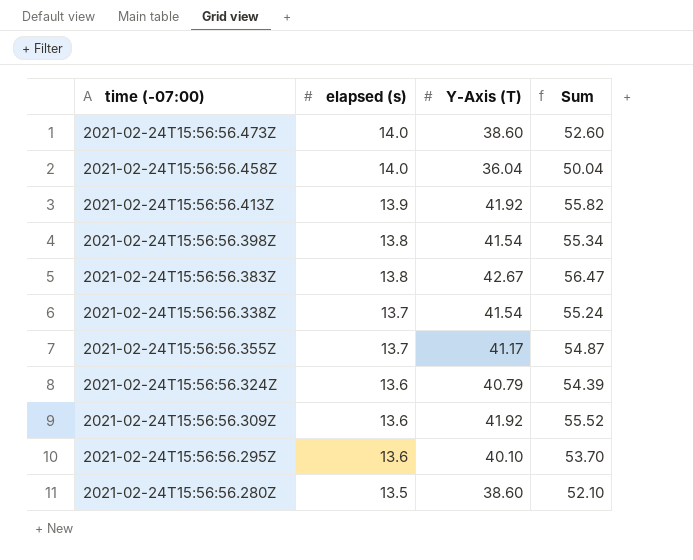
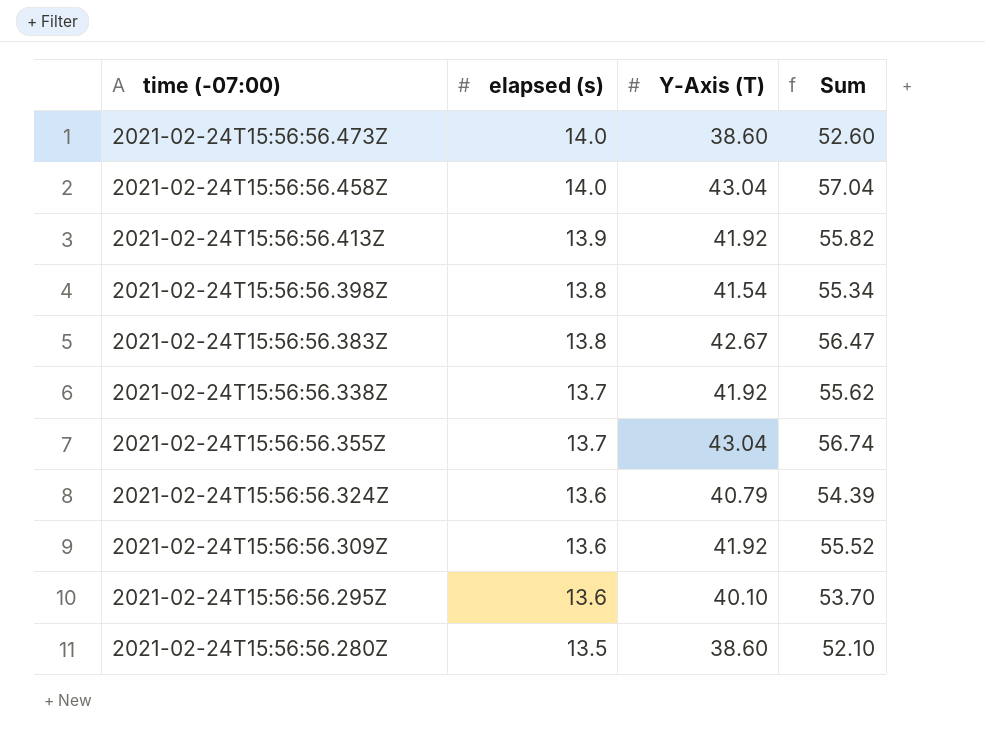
2021-02-24T15:56:56.458Z | Y-Axis (T): 36.04 -> 43.04
2021-02-24T15:56:56.458Z | Sum: 50.04 -> 57.04
2021-02-24T15:56:56.338Z | Y-Axis (T): 41.54 -> 41.92
2021-02-24T15:56:56.338Z | Sum: 55.24 -> 55.62
2021-02-24T15:56:56.355Z | Y-Axis (T): 41.17 -> 43.04
2021-02-24T15:56:56.355Z | Sum: 54.87 -> 56.74

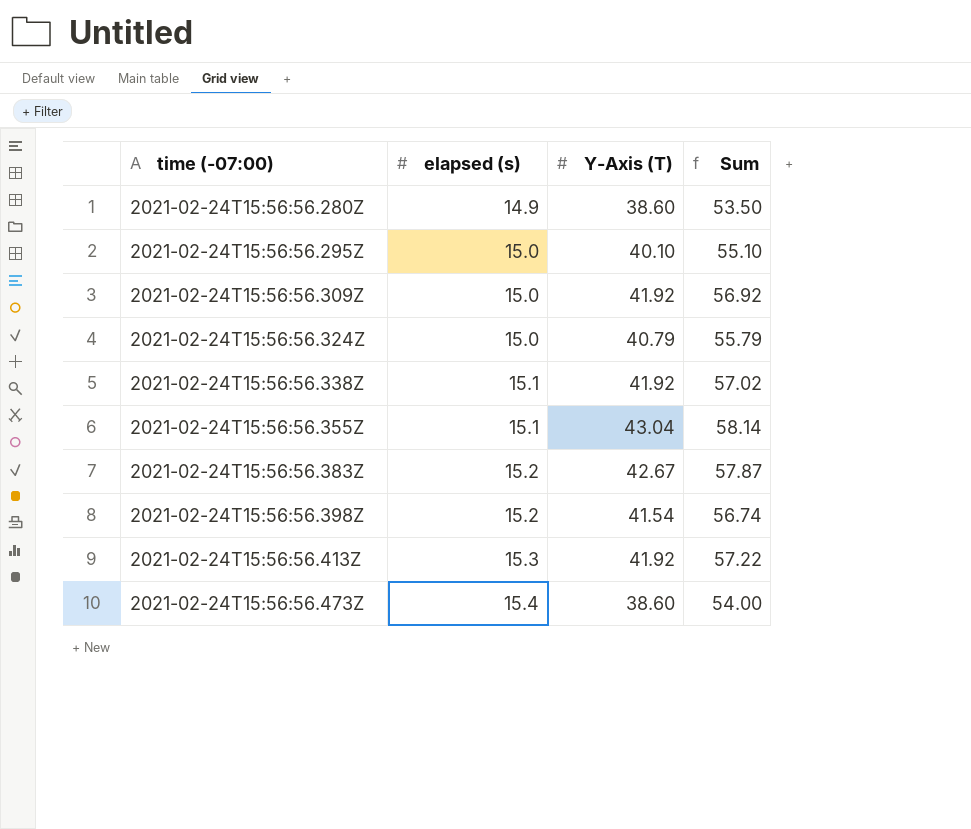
row order: elapsed (s) descending -> time (-07:00) ascending
row 2021-02-24T15:56:56.458Z: 14.0 | 43.04 | 57.04 -> none
2021-02-24T15:56:56.280Z | elapsed (s): 13.5 -> 14.9
2021-02-24T15:56:56.280Z | Sum: 52.10 -> 53.50
2021-02-24T15:56:56.295Z | elapsed (s): 13.6 -> 15.0
2021-02-24T15:56:56.295Z | Sum: 53.70 -> 55.10
2021-02-24T15:56:56.309Z | elapsed (s): 13.6 -> 15.0
2021-02-24T15:56:56.309Z | Sum: 55.52 -> 56.92
2021-02-24T15:56:56.324Z | elapsed (s): 13.6 -> 15.0
2021-02-24T15:56:56.324Z | Sum: 54.39 -> 55.79
2021-02-24T15:56:56.338Z | elapsed (s): 13.7 -> 15.1
2021-02-24T15:56:56.338Z | Sum: 55.62 -> 57.02
2021-02-24T15:56:56.355Z | elapsed (s): 13.7 -> 15.1
2021-02-24T15:56:56.355Z | Sum: 56.74 -> 58.14
2021-02-24T15:56:56.383Z | elapsed (s): 13.8 -> 15.2
2021-02-24T15:56:56.383Z | Sum: 56.47 -> 57.87
2021-02-24T15:56:56.398Z | elapsed (s): 13.8 -> 15.2
2021-02-24T15:56:56.398Z | Sum: 55.34 -> 56.74
2021-02-24T15:56:56.413Z | elapsed (s): 13.9 -> 15.3
2021-02-24T15:56:56.413Z | Sum: 55.82 -> 57.22
2021-02-24T15:56:56.473Z | elapsed (s): 14.0 -> 15.4
2021-02-24T15:56:56.473Z | Sum: 52.60 -> 54.00

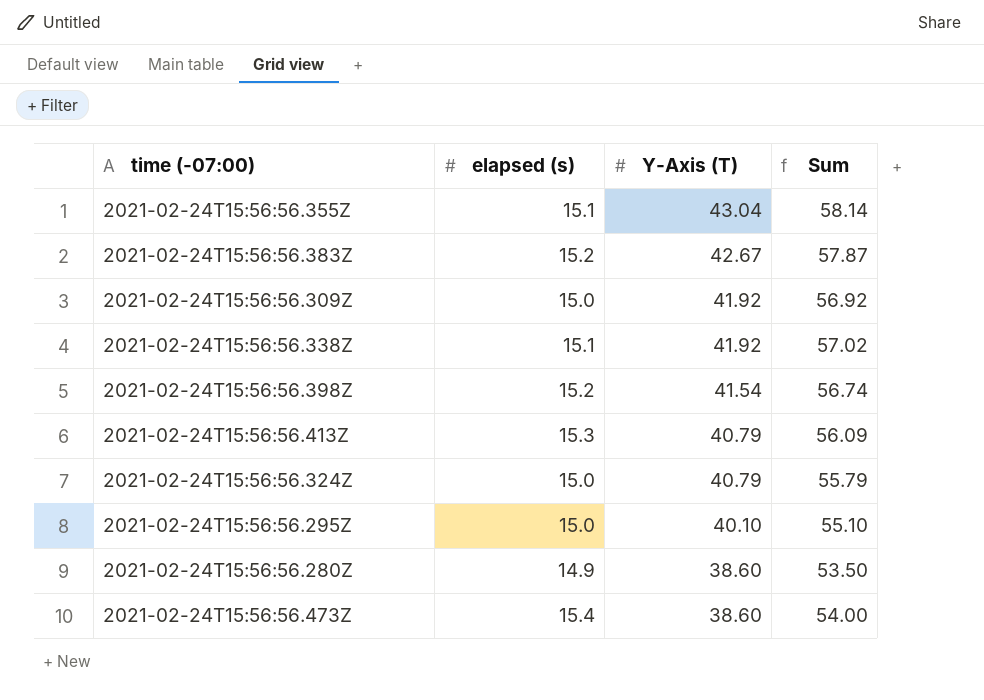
row order: time (-07:00) ascending -> Y-Axis (T) descending
2021-02-24T15:56:56.413Z | Y-Axis (T): 41.92 -> 40.79
2021-02-24T15:56:56.413Z | Sum: 57.22 -> 56.09

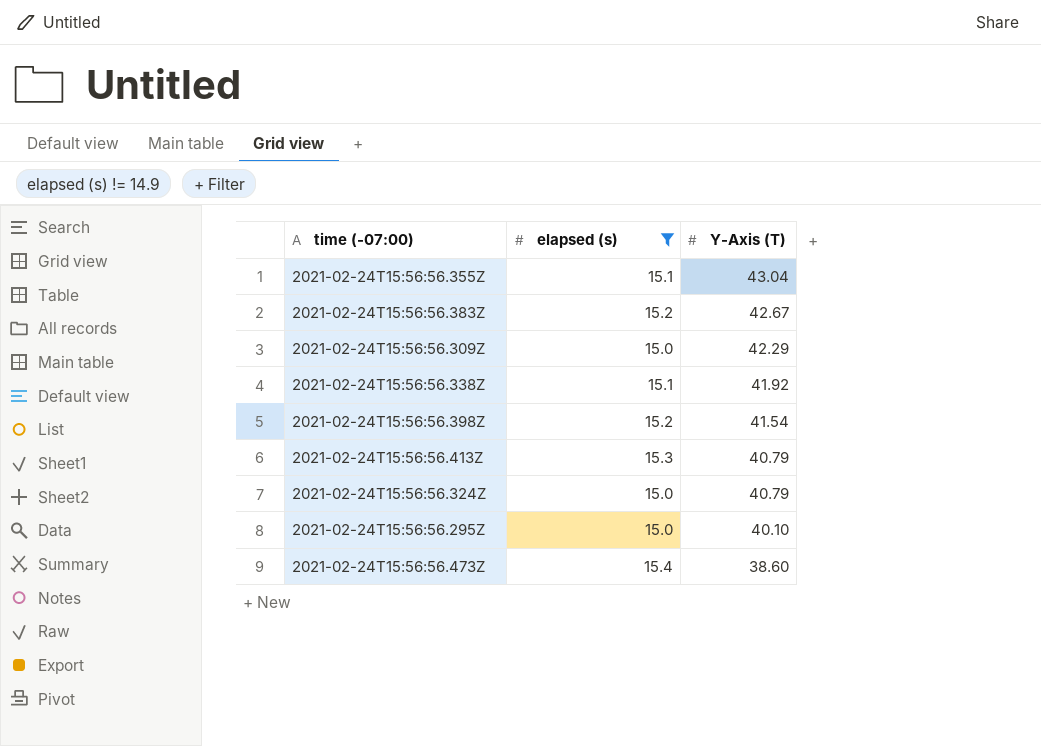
filter: none -> elapsed (s) != 14.9
column Sum | formula: [elapsed (s)] + [Y-Axis (T)] -> none
2021-02-24T15:56:56.309Z | Y-Axis (T): 41.92 -> 42.29

